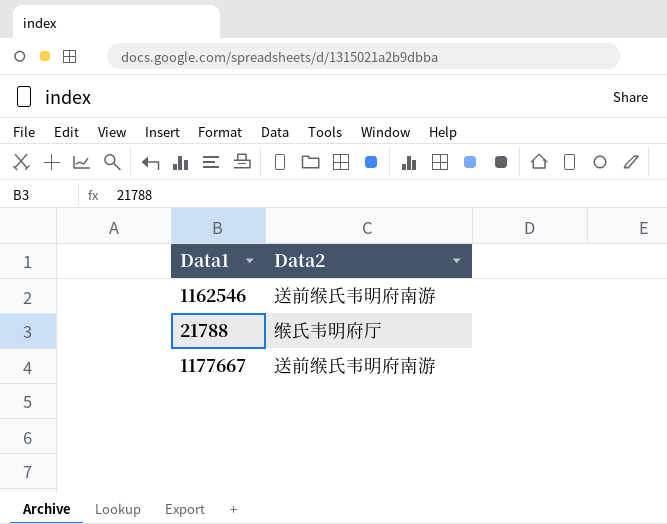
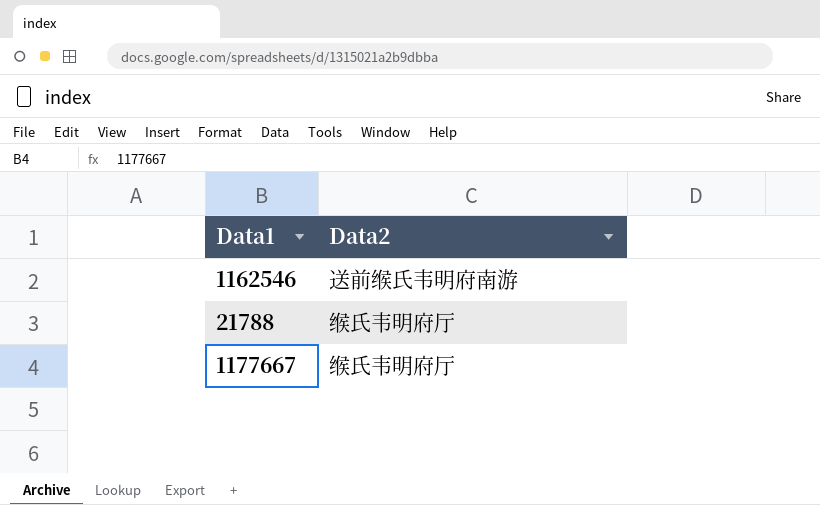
1177667 | Data2: 送前缑氏韦明府南游 -> 缑氏韦明府厅

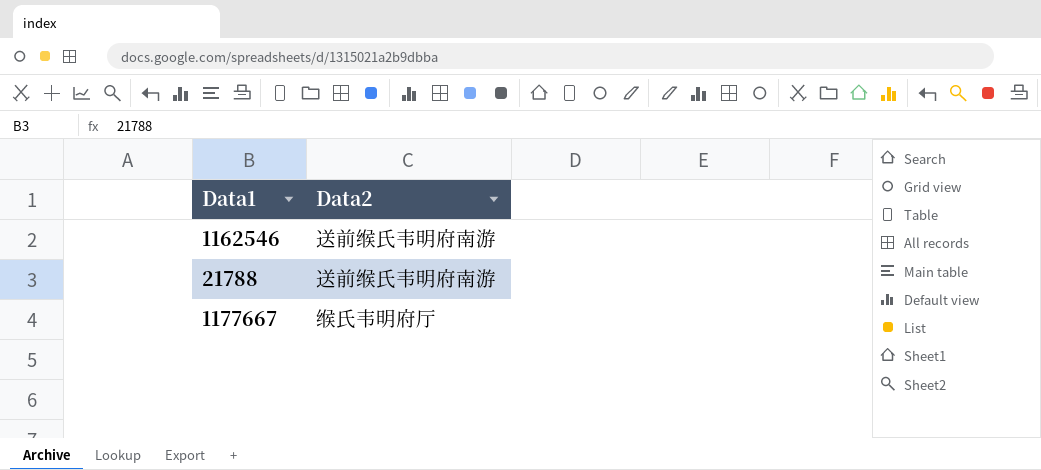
21788 | Data2: 缑氏韦明府厅 -> 送前缑氏韦明府南游

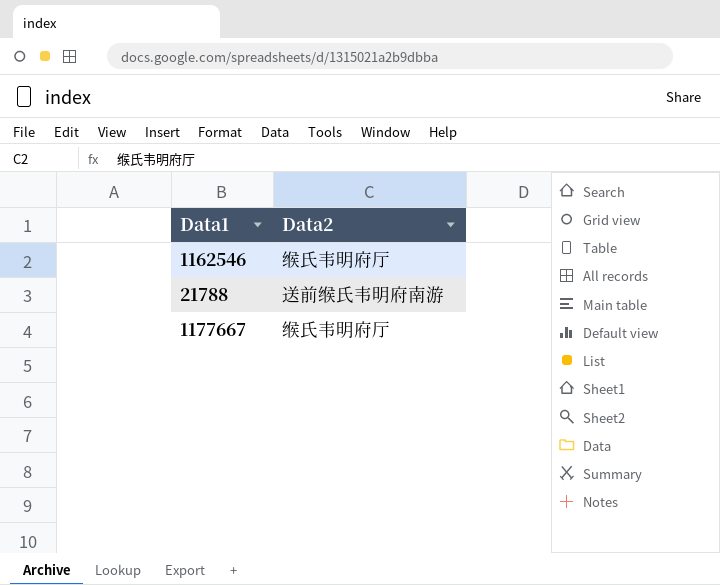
1162546 | Data2: 送前缑氏韦明府南游 -> 缑氏韦明府厅

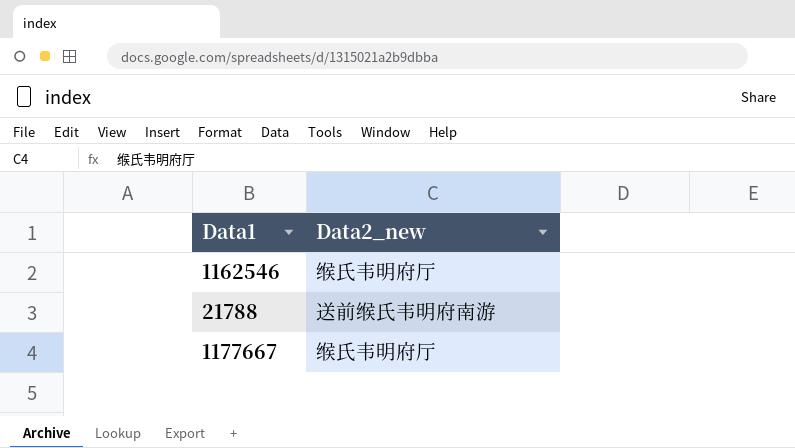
column name: Data2 -> Data2_new

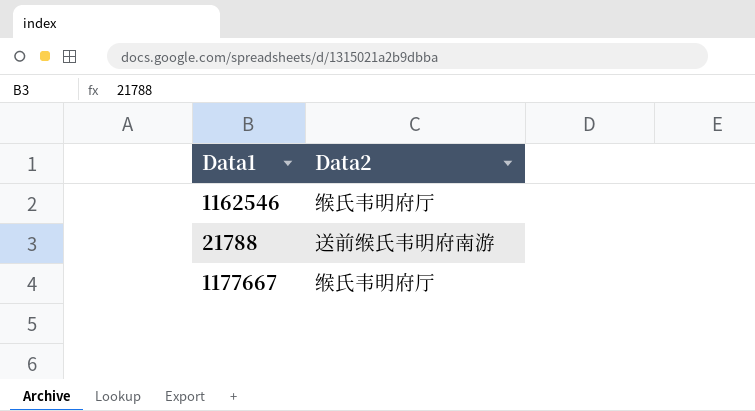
column name: Data2_new -> Data2

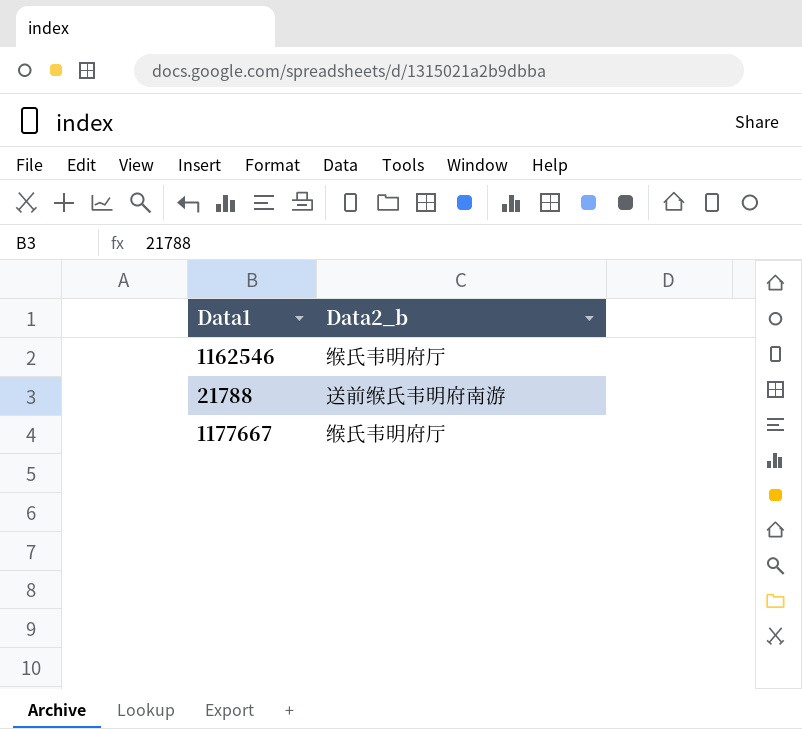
column name: Data2 -> Data2_b

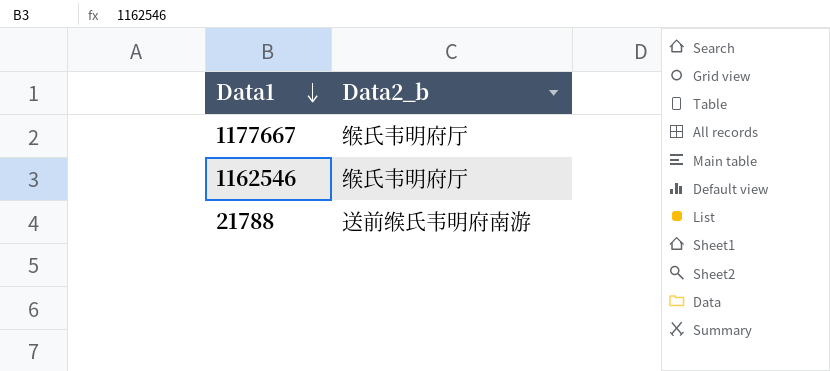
row order: none -> Data1 descending

